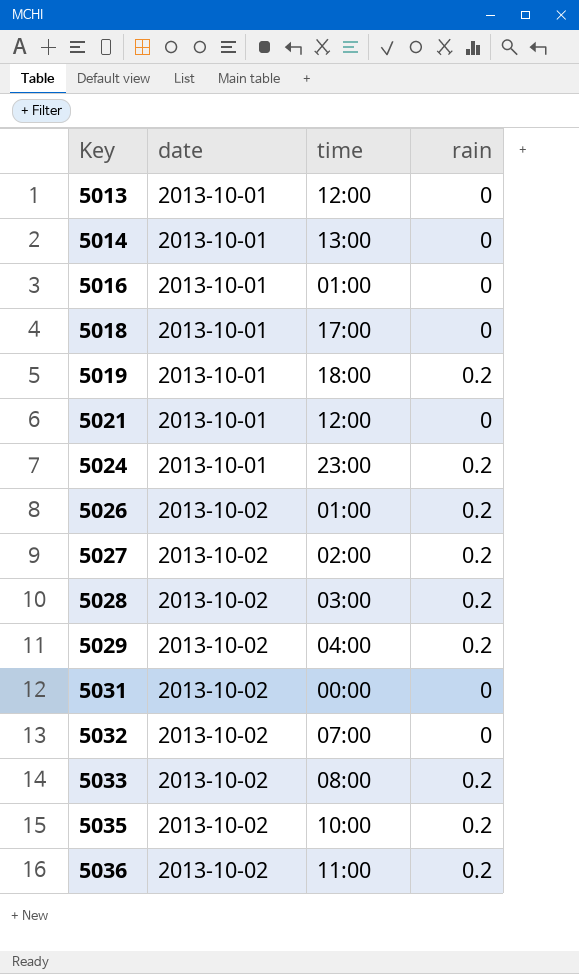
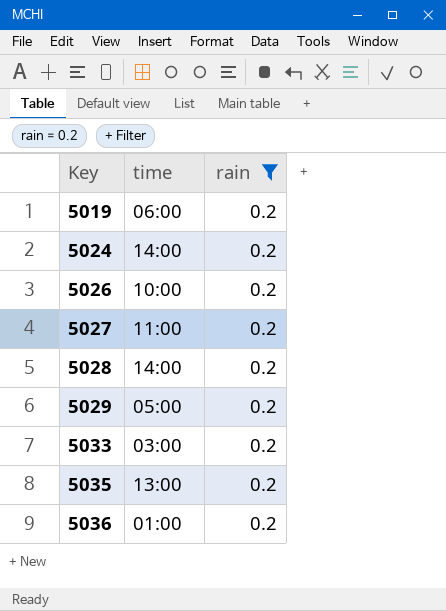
filter: none -> rain = 0.2
column date | position: 2 -> none
5019 | time: 18:00 -> 06:00
5024 | time: 23:00 -> 14:00
5026 | time: 01:00 -> 10:00
5027 | time: 02:00 -> 11:00
5028 | time: 03:00 -> 14:00
5029 | time: 04:00 -> 05:00
5033 | time: 08:00 -> 03:00
5035 | time: 10:00 -> 13:00
5036 | time: 11:00 -> 01:00

